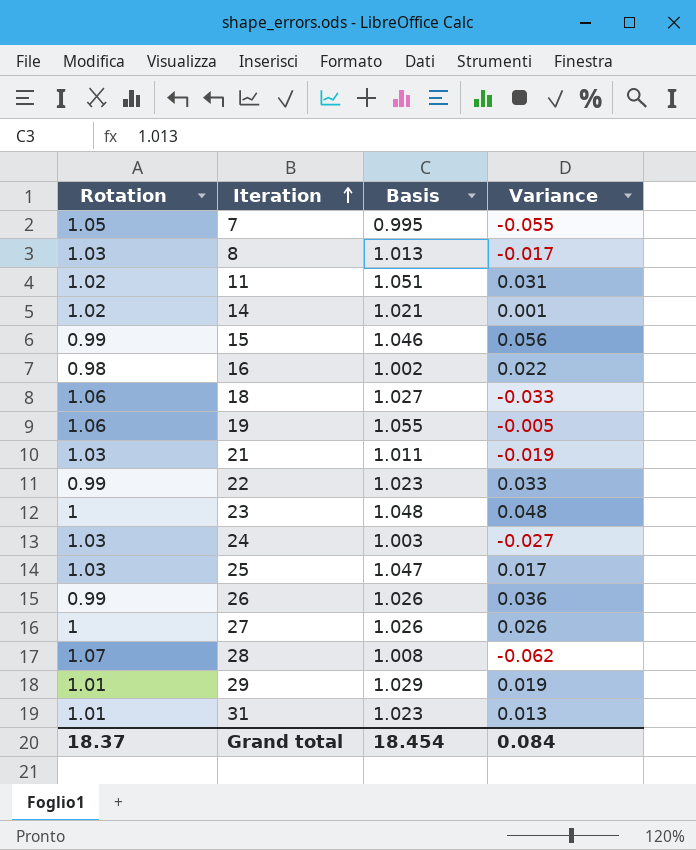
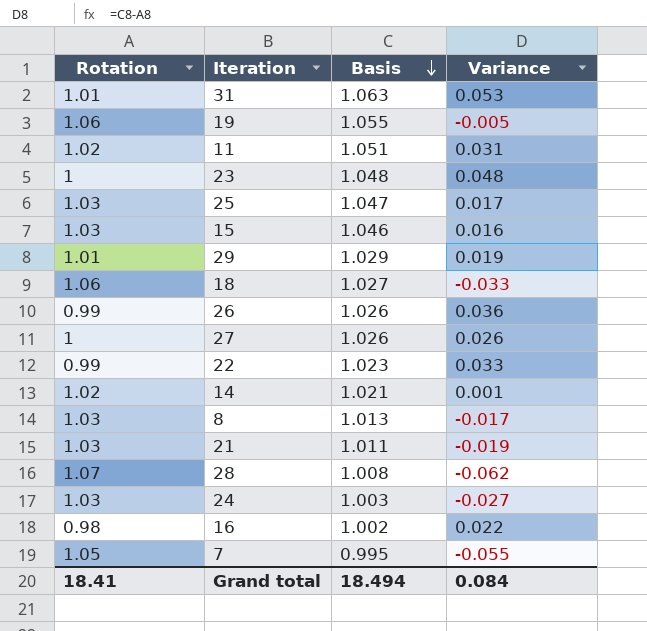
row order: Iteration ascending -> Basis descending
31 | Basis: 1.023 -> 1.063
31 | Variance: 0.013 -> 0.053
15 | Rotation: 0.99 -> 1.03
15 | Variance: 0.056 -> 0.016
Grand total | Rotation: 18.37 -> 18.41
Grand total | Basis: 18.454 -> 18.494

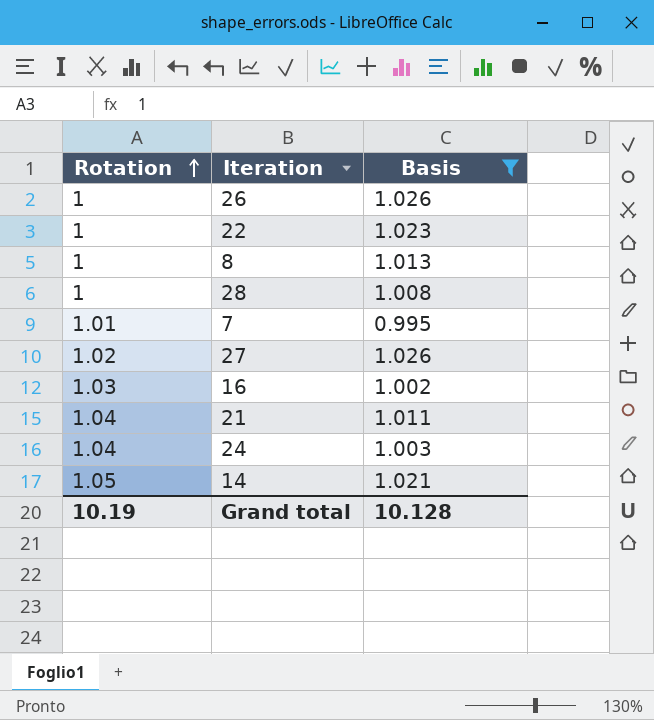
filter: none -> Basis <= 1.026
row order: Basis descending -> Rotation ascending
column Variance | formula: [Basis] - [Rotation] -> none
26 | Rotation: 0.99 -> 1
22 | Rotation: 0.99 -> 1
8 | Rotation: 1.03 -> 1
28 | Rotation: 1.07 -> 1
7 | Rotation: 1.05 -> 1.01
27 | Rotation: 1 -> 1.02
16 | Rotation: 0.98 -> 1.03
21 | Rotation: 1.03 -> 1.04
24 | Rotation: 1.03 -> 1.04
14 | Rotation: 1.02 -> 1.05
Grand total | Rotation: 18.41 -> 10.19
Grand total | Basis: 18.494 -> 10.128

